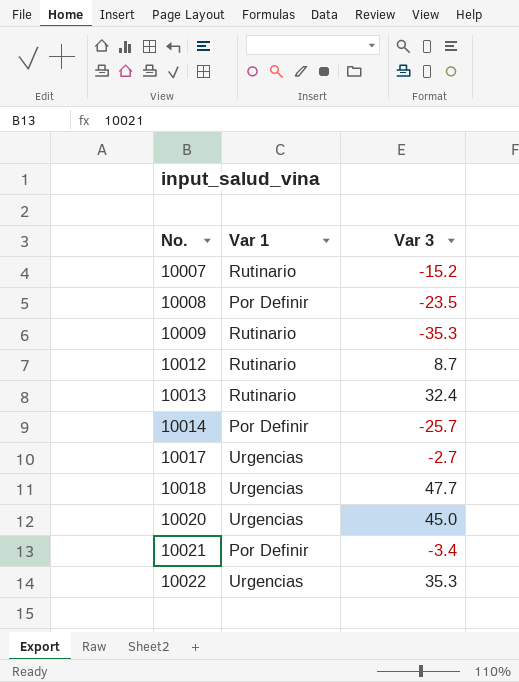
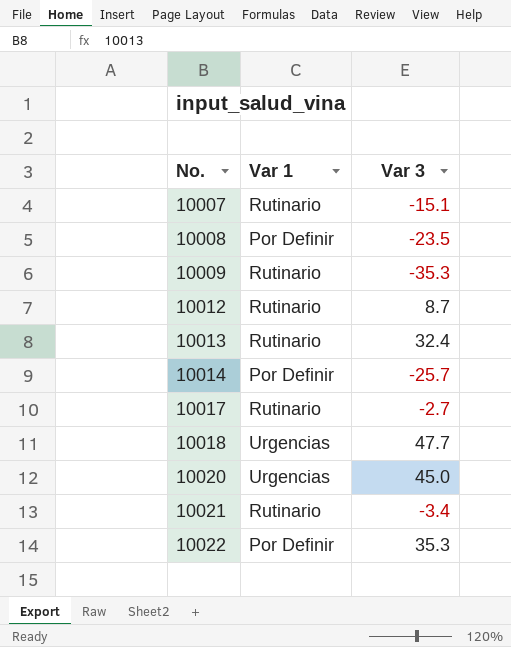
10007 | Var 3: -15.2 -> -15.1
10017 | Var 1: Urgencias -> Rutinario
10021 | Var 1: Por Definir -> Rutinario
10022 | Var 1: Urgencias -> Por Definir

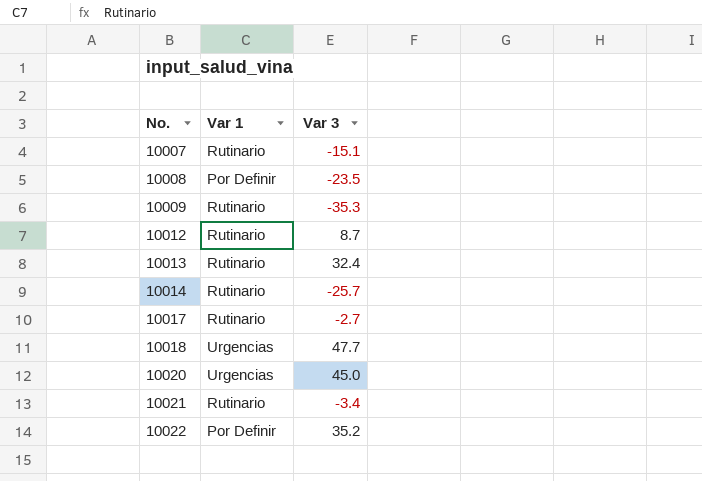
10014 | Var 1: Por Definir -> Rutinario
10022 | Var 3: 35.3 -> 35.2

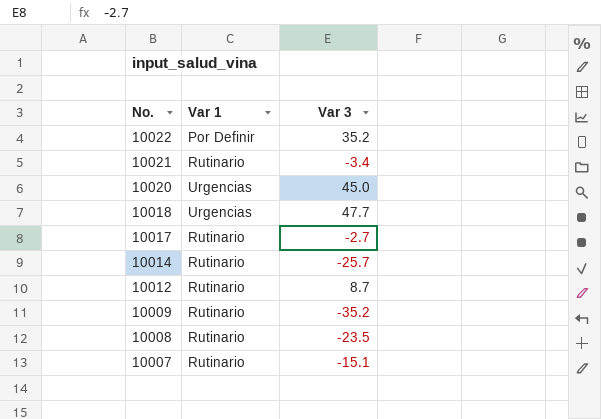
row order: No. ascending -> No. descending
row 10013: Rutinario | 32.4 -> none
10009 | Var 3: -35.3 -> -35.2
10008 | Var 1: Por Definir -> Rutinario

